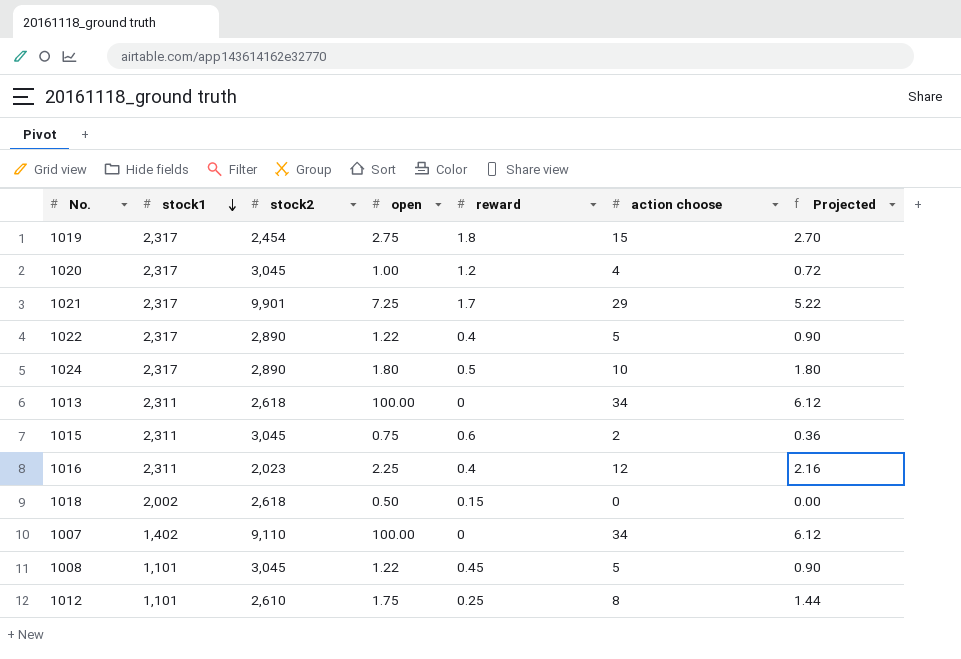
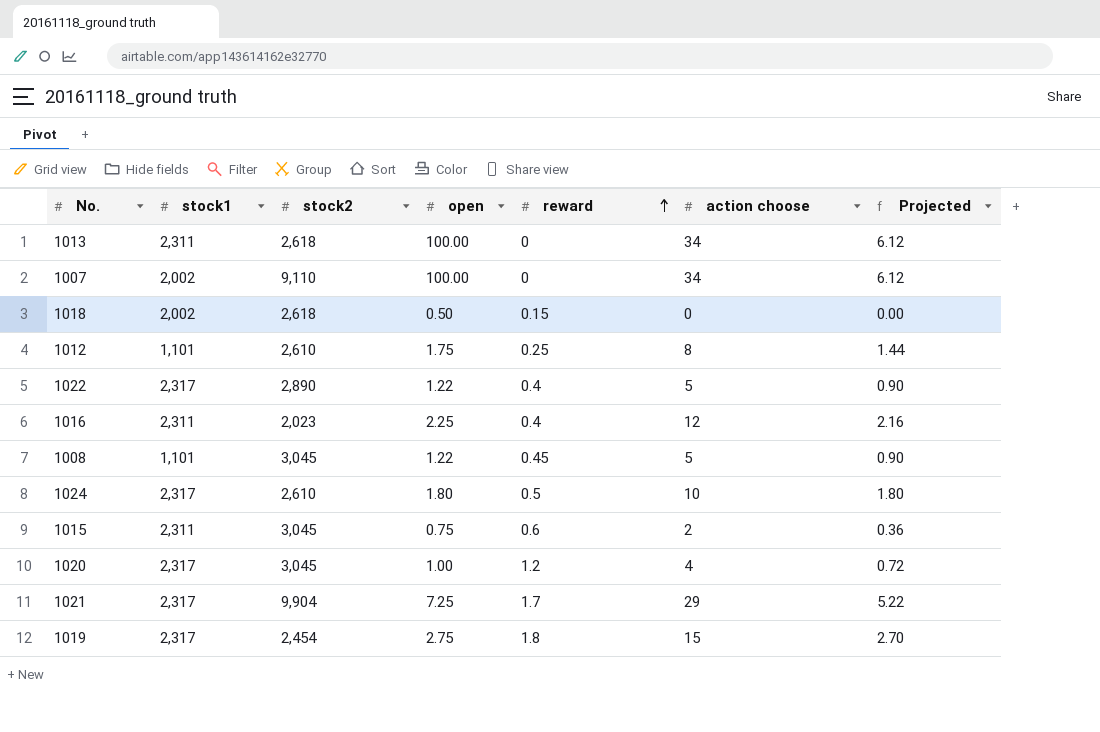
row order: stock1 descending -> reward ascending
1007 | stock1: 1,402 -> 2,002
1024 | stock2: 2,890 -> 2,610
1021 | stock2: 9,901 -> 9,904

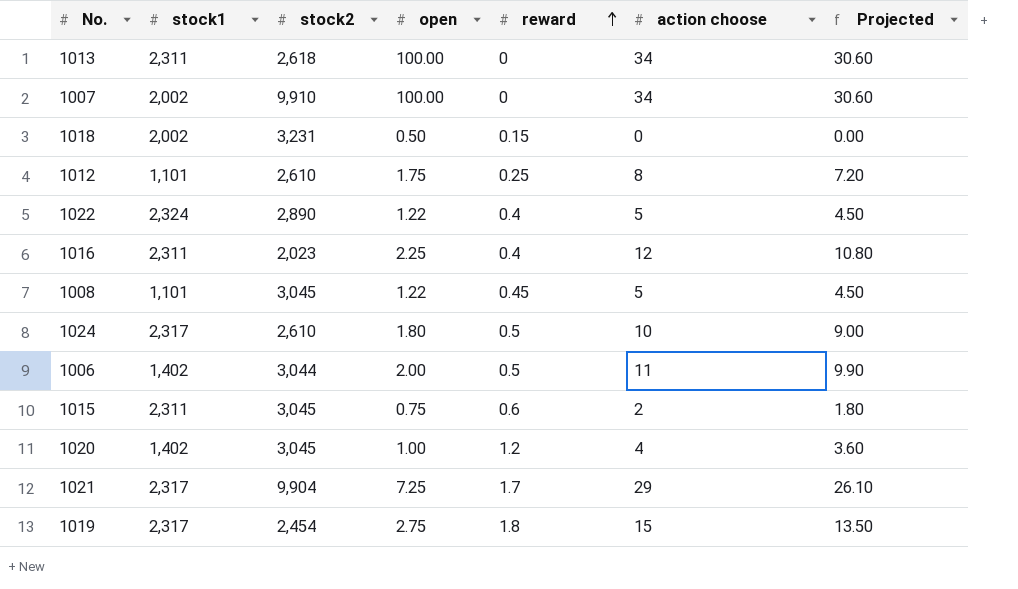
column Projected | formula: [action choose] * 0.18 -> [action choose] * 0.9
1007 | stock2: 9,110 -> 9,910
1018 | stock2: 2,618 -> 3,231
1022 | stock1: 2,317 -> 2,324
row 1006: none -> 1,402 | 3,044 | 2.00 | 0.5 | 11 | 9.90
1020 | stock1: 2,317 -> 1,402

